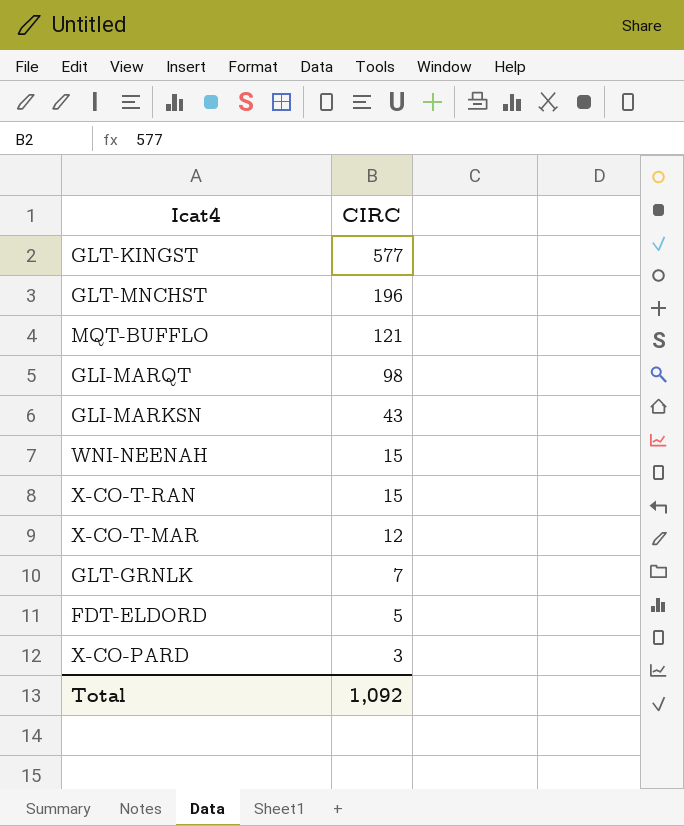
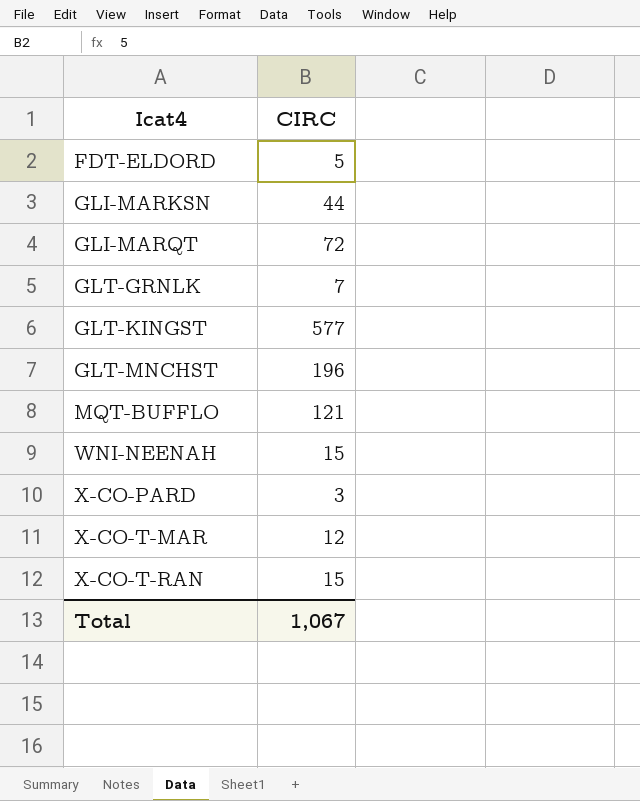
row order: CIRC descending -> Icat4 ascending
GLI-MARKSN | CIRC: 43 -> 44
GLI-MARQT | CIRC: 98 -> 72
Total | CIRC: 1,092 -> 1,067

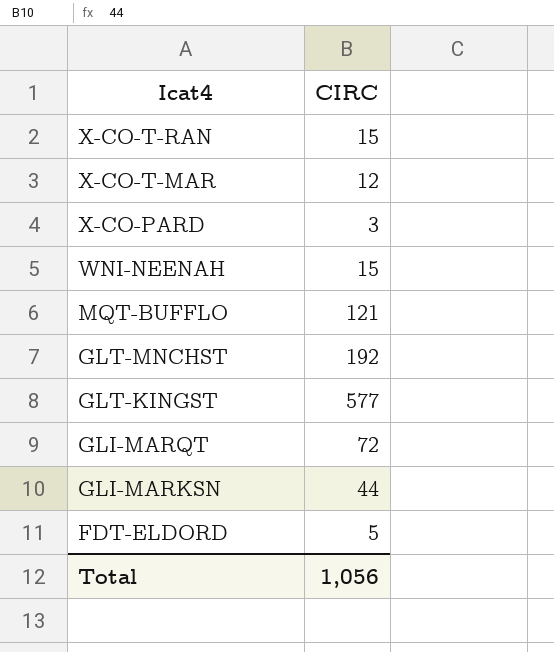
row order: Icat4 ascending -> Icat4 descending
row GLT-GRNLK: 7 -> none
GLT-MNCHST | CIRC: 196 -> 192
Total | CIRC: 1,067 -> 1,056

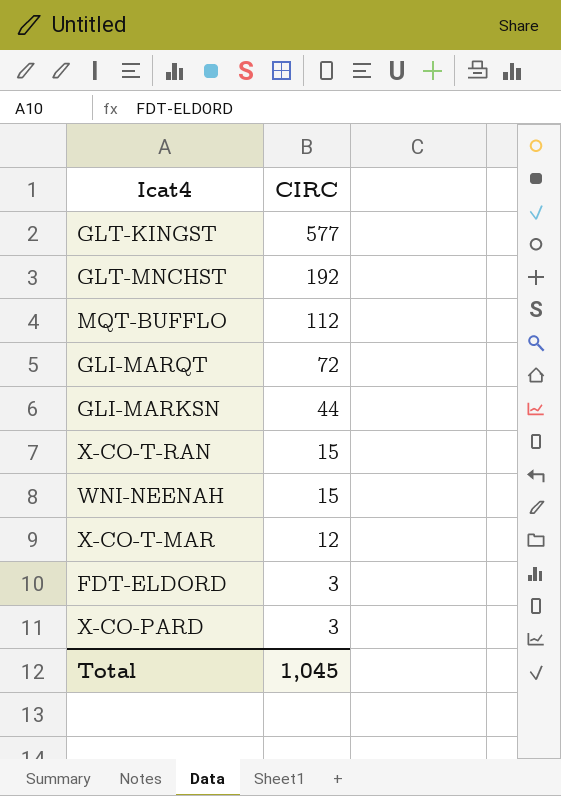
row order: Icat4 descending -> CIRC descending
MQT-BUFFLO | CIRC: 121 -> 112
FDT-ELDORD | CIRC: 5 -> 3
Total | CIRC: 1,056 -> 1,045

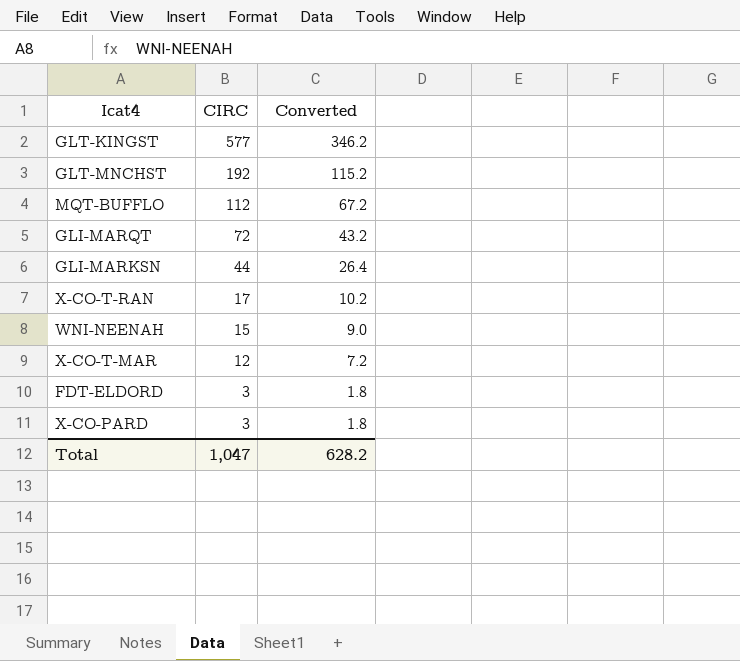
column Converted | formula: none -> [CIRC] * 0.6
X-CO-T-RAN | CIRC: 15 -> 17
Total | CIRC: 1,045 -> 1,047

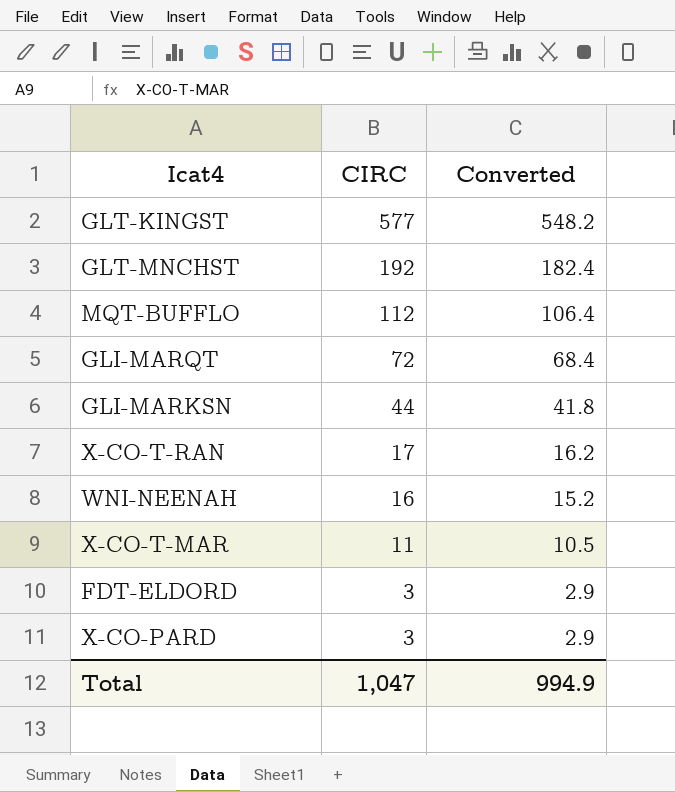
column Converted | formula: [CIRC] * 0.6 -> [CIRC] * 0.95
WNI-NEENAH | CIRC: 15 -> 16
X-CO-T-MAR | CIRC: 12 -> 11
Total | Converted: 628.2 -> 994.9

